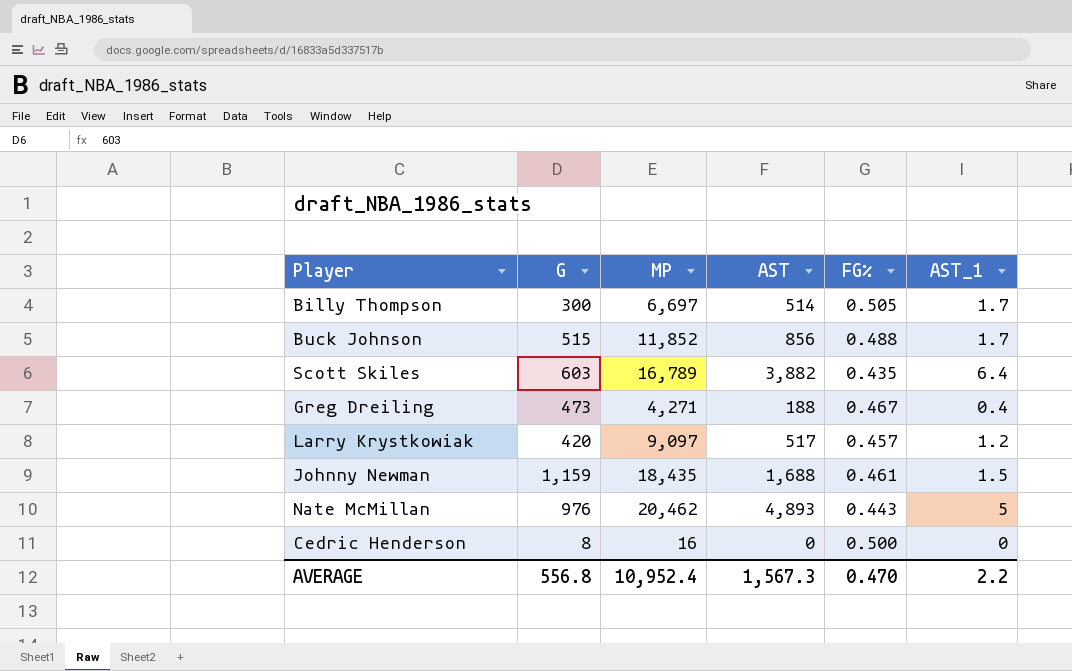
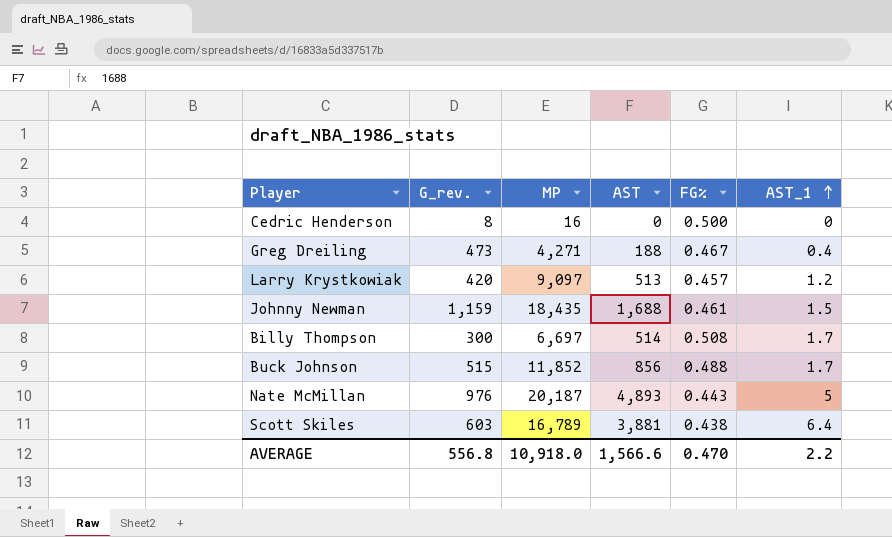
row order: none -> AST_1 ascending
column name: G -> G_rev.
Larry Krystkowiak | AST: 517 -> 513
Billy Thompson | FG%: 0.505 -> 0.508
Nate McMillan | MP: 20,462 -> 20,187
Scott Skiles | AST: 3,882 -> 3,881
Scott Skiles | FG%: 0.435 -> 0.438
AVERAGE | MP: 10,952.4 -> 10,918.0
AVERAGE | AST: 1,567.3 -> 1,566.6

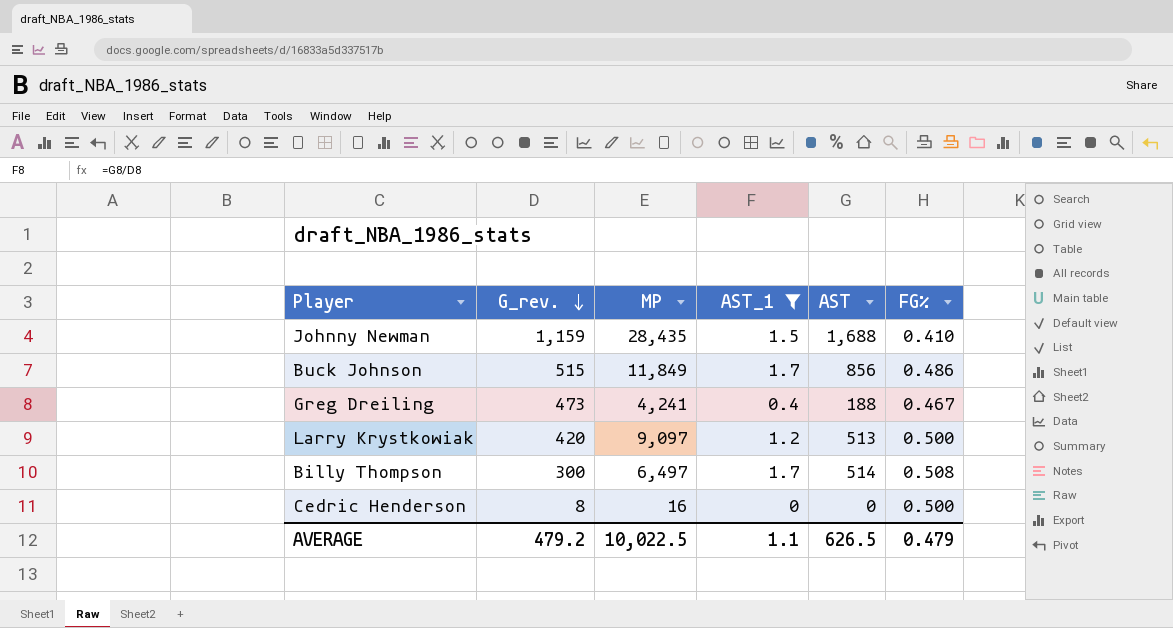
filter: none -> AST_1 <= 1.7
row order: AST_1 ascending -> G_rev. descending
column AST_1 | position: 6 -> 4
Johnny Newman | MP: 18,435 -> 28,435
Johnny Newman | FG%: 0.461 -> 0.410
Buck Johnson | MP: 11,852 -> 11,849
Buck Johnson | FG%: 0.488 -> 0.486
Greg Dreiling | MP: 4,271 -> 4,241
Larry Krystkowiak | FG%: 0.457 -> 0.500
Billy Thompson | MP: 6,697 -> 6,497
AVERAGE | G_rev.: 556.8 -> 479.2
AVERAGE | MP: 10,918.0 -> 10,022.5
AVERAGE | AST_1: 2.2 -> 1.1
AVERAGE | AST: 1,566.6 -> 626.5
AVERAGE | FG%: 0.470 -> 0.479

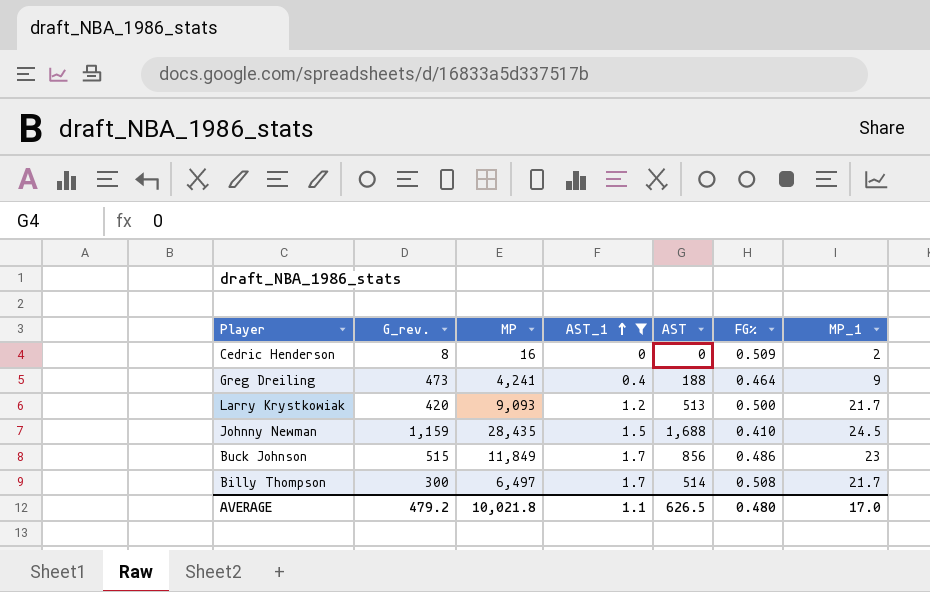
row order: G_rev. descending -> AST_1 ascending
column MP_1 | formula: none -> [MP] / [G_rev.]
Cedric Henderson | FG%: 0.500 -> 0.509
Greg Dreiling | FG%: 0.467 -> 0.464
Larry Krystkowiak | MP: 9,097 -> 9,093
AVERAGE | MP: 10,022.5 -> 10,021.8
AVERAGE | FG%: 0.479 -> 0.480

